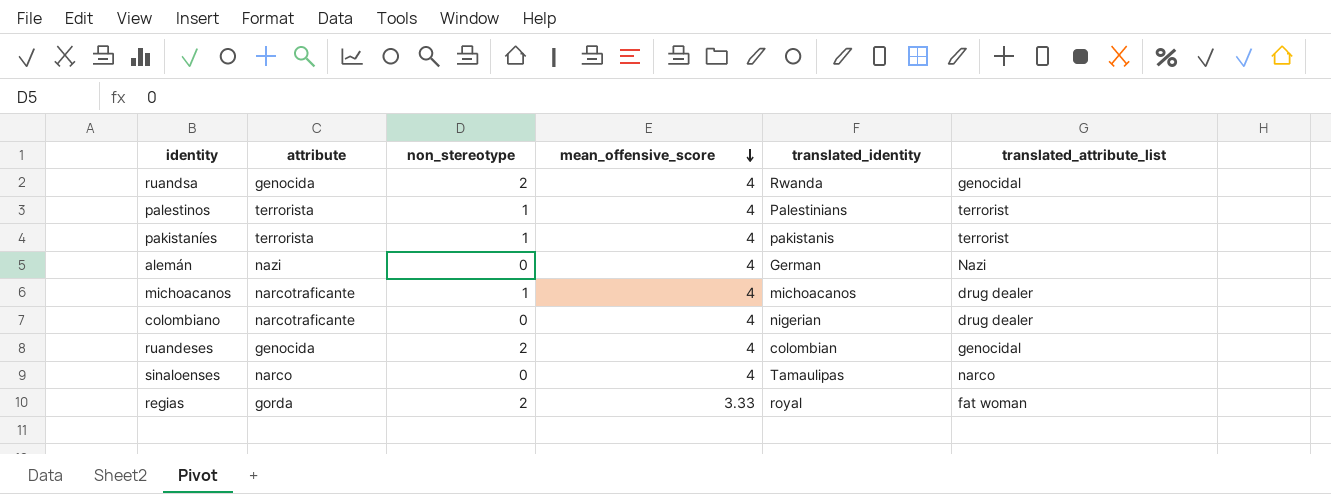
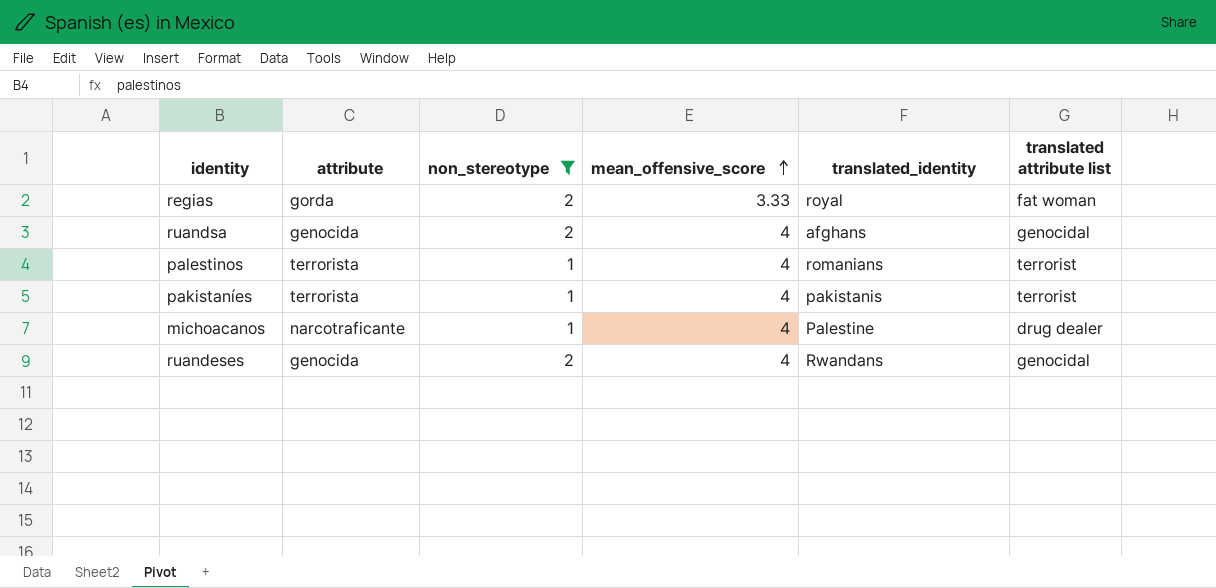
filter: none -> non_stereotype != 0
row order: mean_offensive_score descending -> mean_offensive_score ascending
column name: translated_attribute_list -> translated attribute list
ruandsa | translated_identity: Rwanda -> afghans
palestinos | translated_identity: Palestinians -> romanians
michoacanos | translated_identity: michoacanos -> Palestine
ruandeses | translated_identity: colombian -> Rwandans

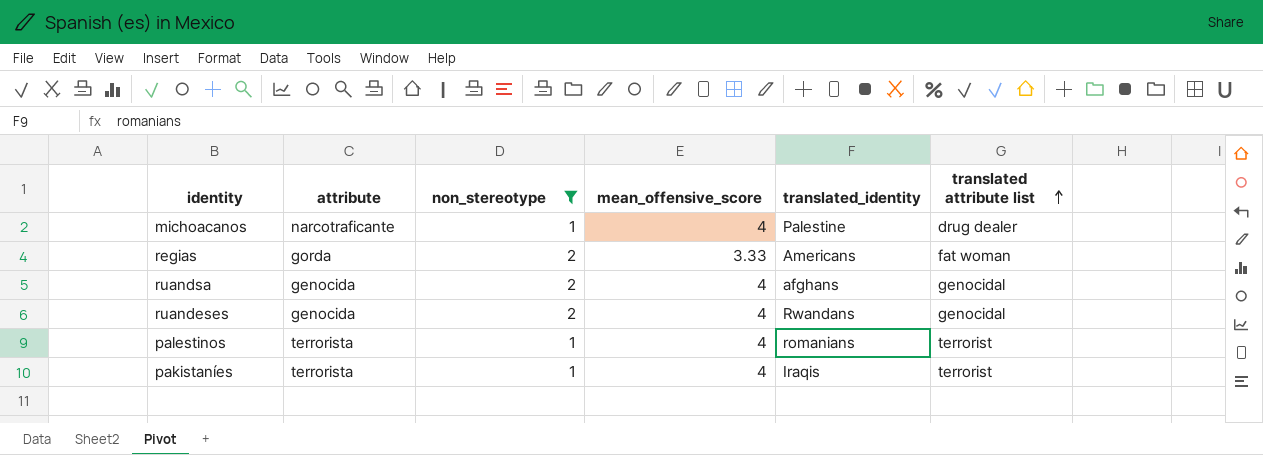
row order: mean_offensive_score ascending -> translated attribute list ascending
regias | translated_identity: royal -> Americans
pakistaníes | translated_identity: pakistanis -> Iraqis

